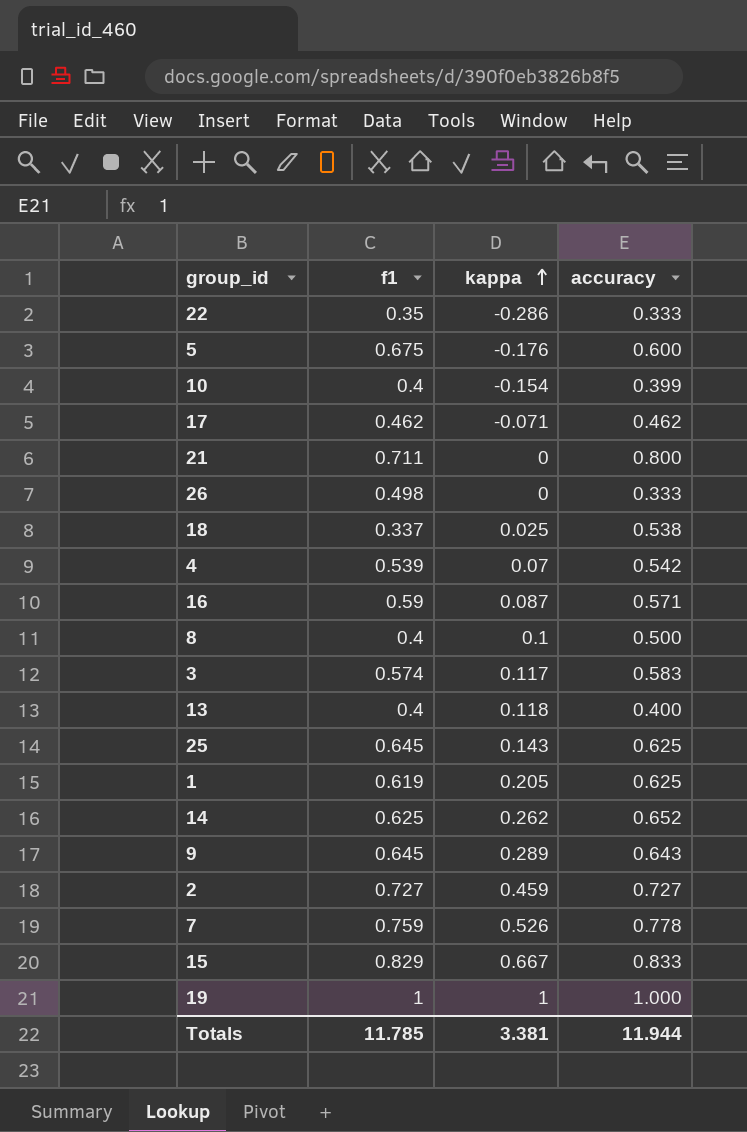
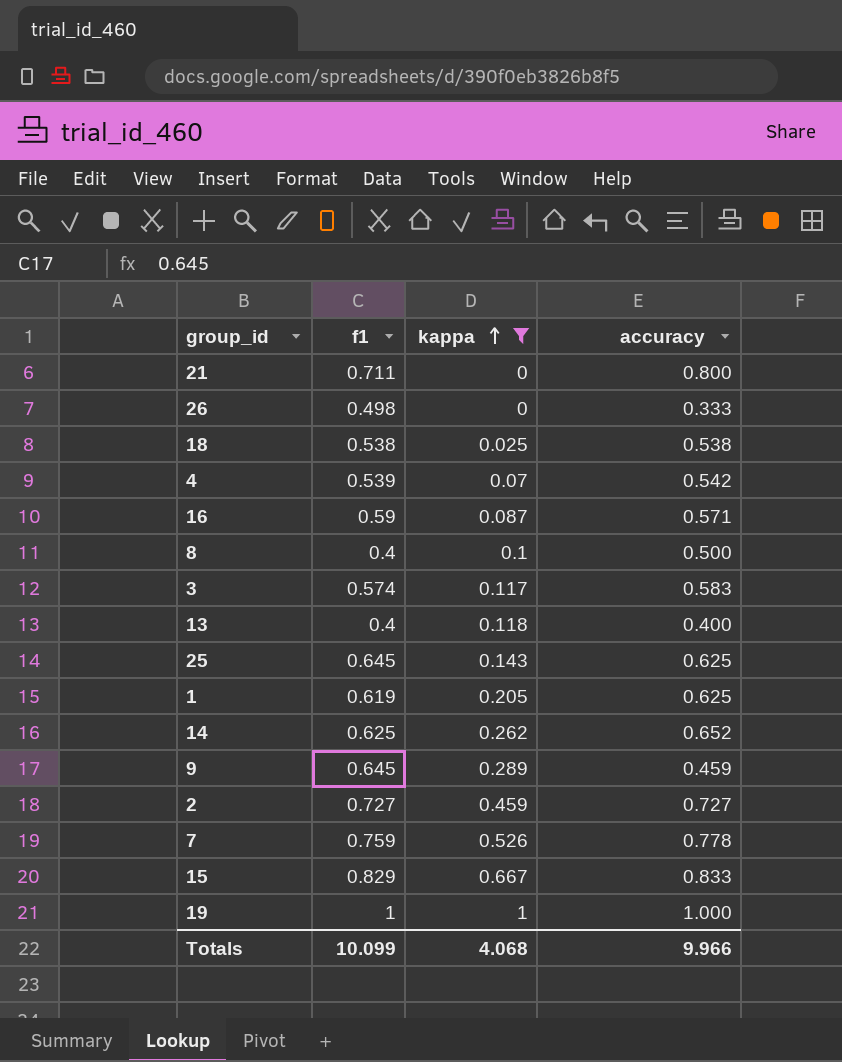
filter: none -> kappa >= 0
18 | f1: 0.337 -> 0.538
9 | accuracy: 0.643 -> 0.459
Totals | f1: 11.785 -> 10.099
Totals | kappa: 3.381 -> 4.068
Totals | accuracy: 11.944 -> 9.966

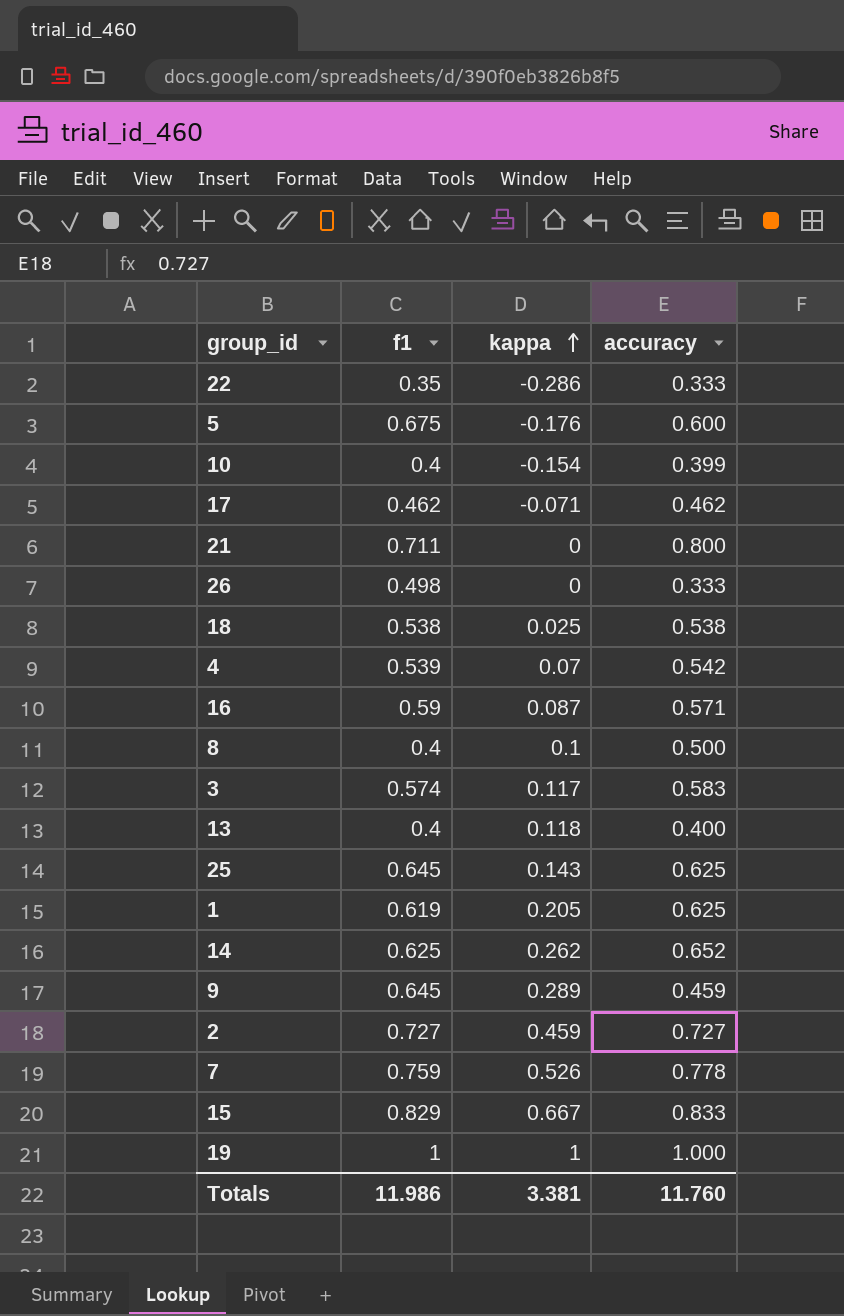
filter: kappa >= 0 -> none
Totals | f1: 10.099 -> 11.986
Totals | kappa: 4.068 -> 3.381
Totals | accuracy: 9.966 -> 11.760

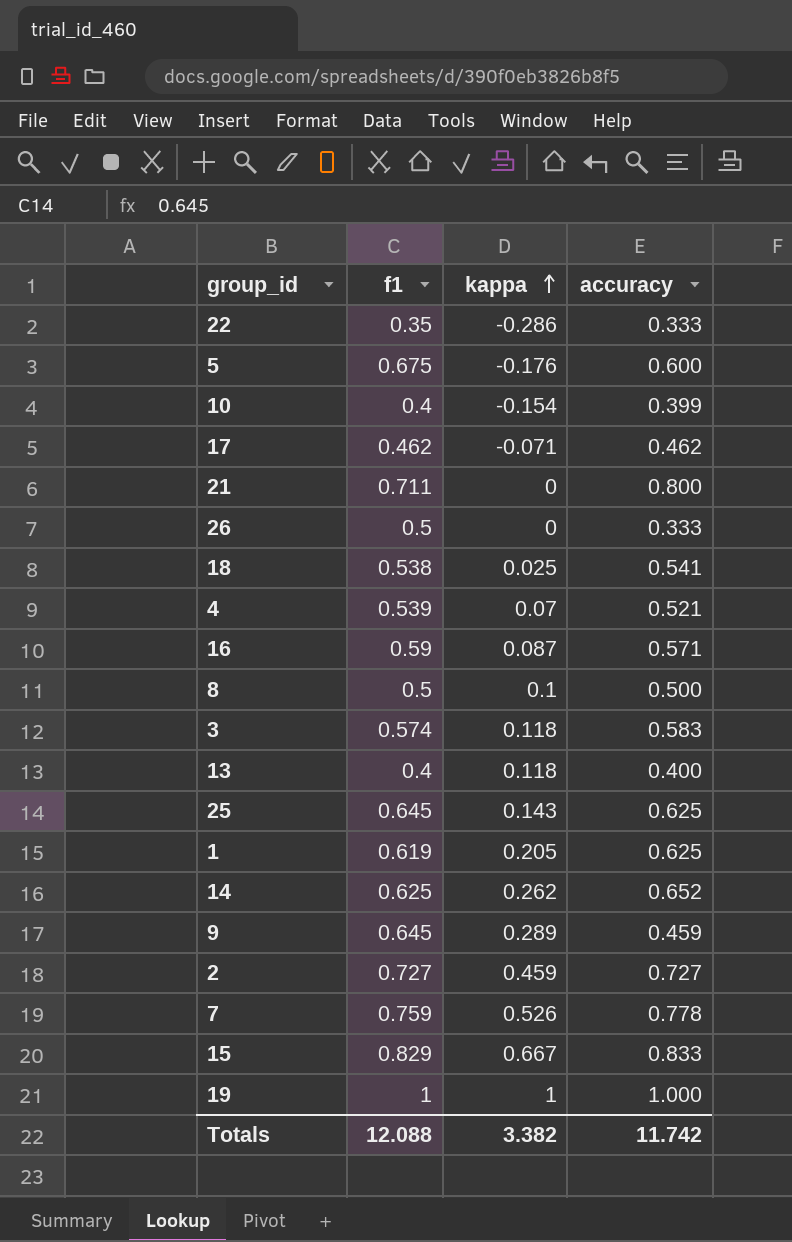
26 | f1: 0.498 -> 0.5
18 | accuracy: 0.538 -> 0.541
4 | accuracy: 0.542 -> 0.521
8 | f1: 0.4 -> 0.5
3 | kappa: 0.117 -> 0.118
Totals | f1: 11.986 -> 12.088
Totals | kappa: 3.381 -> 3.382
Totals | accuracy: 11.760 -> 11.742

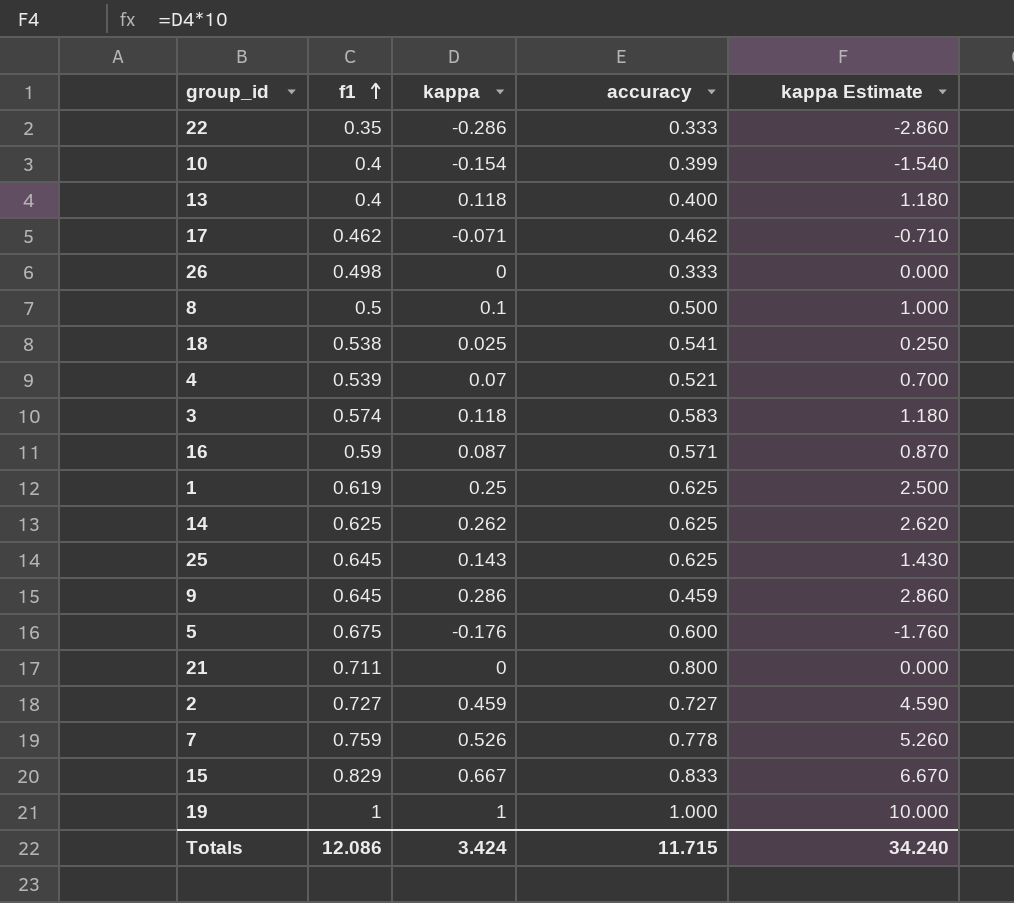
row order: kappa ascending -> f1 ascending
column kappa Estimate | formula: none -> [kappa] * 10
26 | f1: 0.5 -> 0.498
1 | kappa: 0.205 -> 0.25
14 | accuracy: 0.652 -> 0.625
9 | kappa: 0.289 -> 0.286
Totals | f1: 12.088 -> 12.086
Totals | kappa: 3.382 -> 3.424
Totals | accuracy: 11.742 -> 11.715

